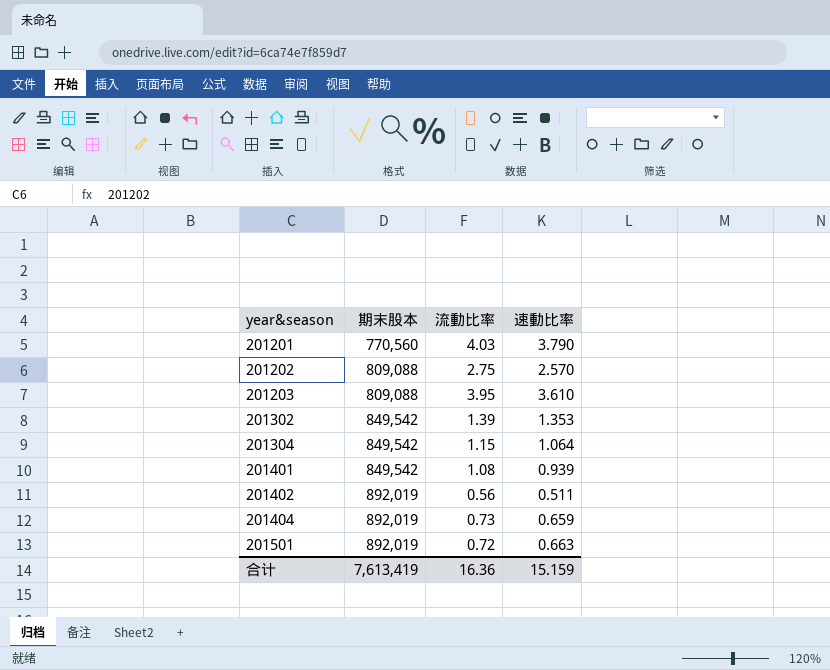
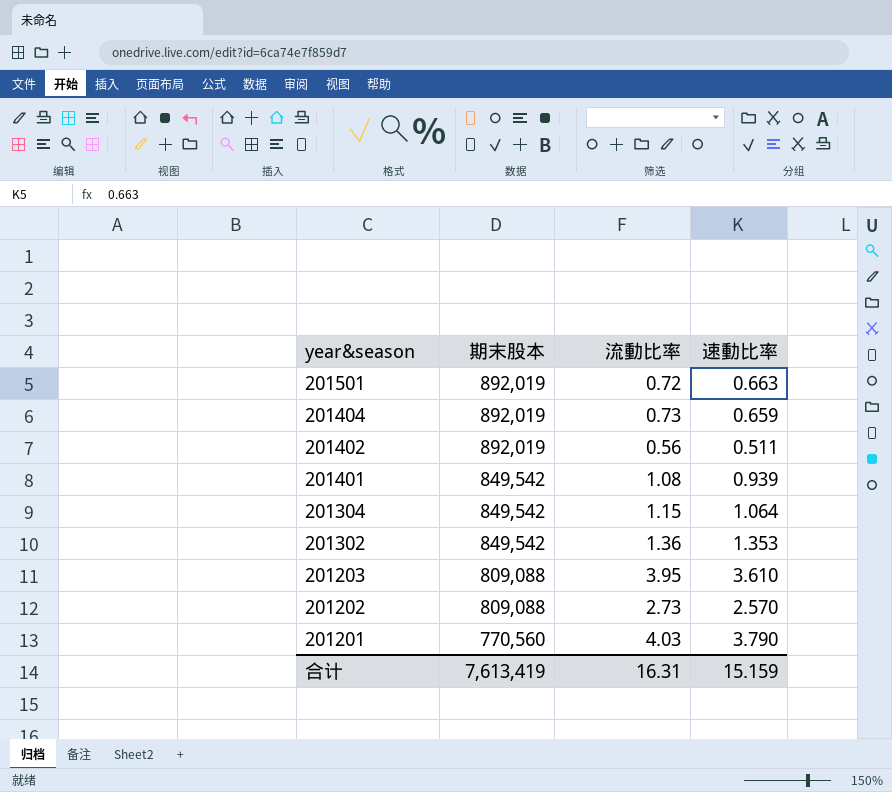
row order: year&season ascending -> year&season descending
201302 | 流動比率: 1.39 -> 1.36
201202 | 流動比率: 2.75 -> 2.73
合计 | 流動比率: 16.36 -> 16.31

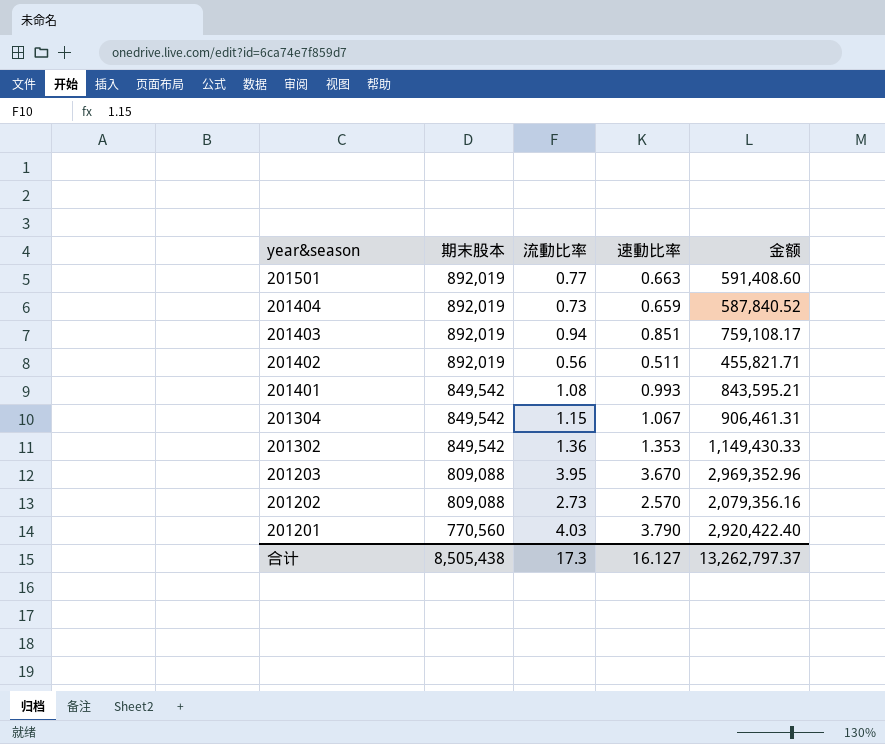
column 金额 | formula: none -> [期末股本] * [速動比率]
201501 | 流動比率: 0.72 -> 0.77
row 201403: none -> 892,019 | 0.94 | 0.851 | 759,108.17
201401 | 速動比率: 0.939 -> 0.993
201304 | 速動比率: 1.064 -> 1.067
201203 | 速動比率: 3.610 -> 3.670
合计 | 期末股本: 7,613,419 -> 8,505,438
合计 | 流動比率: 16.31 -> 17.3
合计 | 速動比率: 15.159 -> 16.127

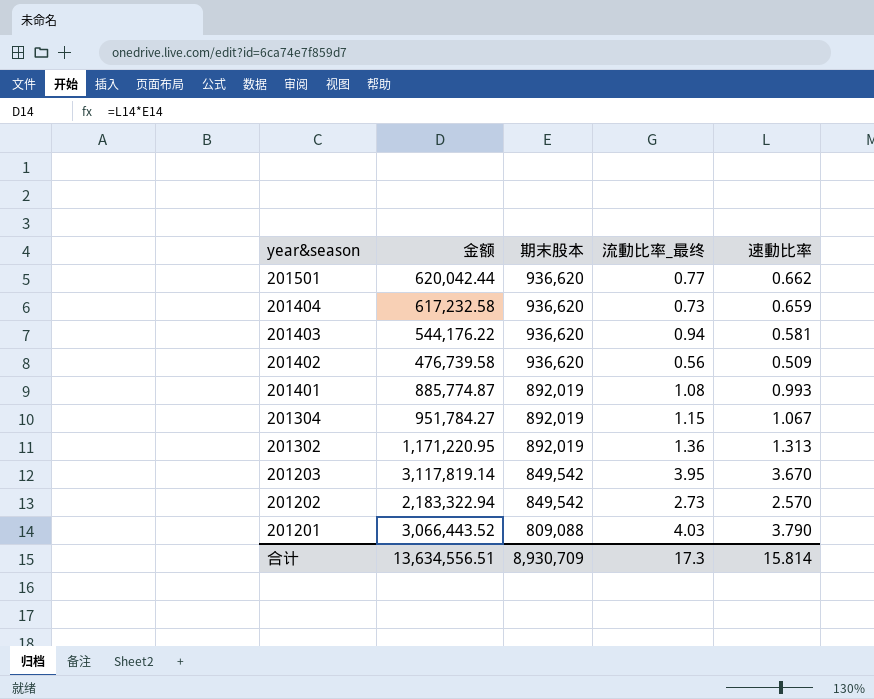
column 金额 | position: 5 -> 2
column name: 流動比率 -> 流動比率_最终
201501 | 金额: 591,408.60 -> 620,042.44
201501 | 期末股本: 892,019 -> 936,620
201501 | 速動比率: 0.663 -> 0.662
201404 | 金额: 587,840.52 -> 617,232.58
201404 | 期末股本: 892,019 -> 936,620
201403 | 金额: 759,108.17 -> 544,176.22
201403 | 期末股本: 892,019 -> 936,620
201403 | 速動比率: 0.851 -> 0.581
201402 | 金额: 455,821.71 -> 476,739.58
201402 | 期末股本: 892,019 -> 936,620
201402 | 速動比率: 0.511 -> 0.509
201401 | 金额: 843,595.21 -> 885,774.87
201401 | 期末股本: 849,542 -> 892,019
201304 | 金额: 906,461.31 -> 951,784.27
201304 | 期末股本: 849,542 -> 892,019
201302 | 金额: 1,149,430.33 -> 1,171,220.95
201302 | 期末股本: 849,542 -> 892,019
201302 | 速動比率: 1.353 -> 1.313
201203 | 金额: 2,969,352.96 -> 3,117,819.14
201203 | 期末股本: 809,088 -> 849,542
201202 | 金额: 2,079,356.16 -> 2,183,322.94
201202 | 期末股本: 809,088 -> 849,542
201201 | 金额: 2,920,422.40 -> 3,066,443.52
201201 | 期末股本: 770,560 -> 809,088
合计 | 金额: 13,262,797.37 -> 13,634,556.51
合计 | 期末股本: 8,505,438 -> 8,930,709
合计 | 速動比率: 16.127 -> 15.814

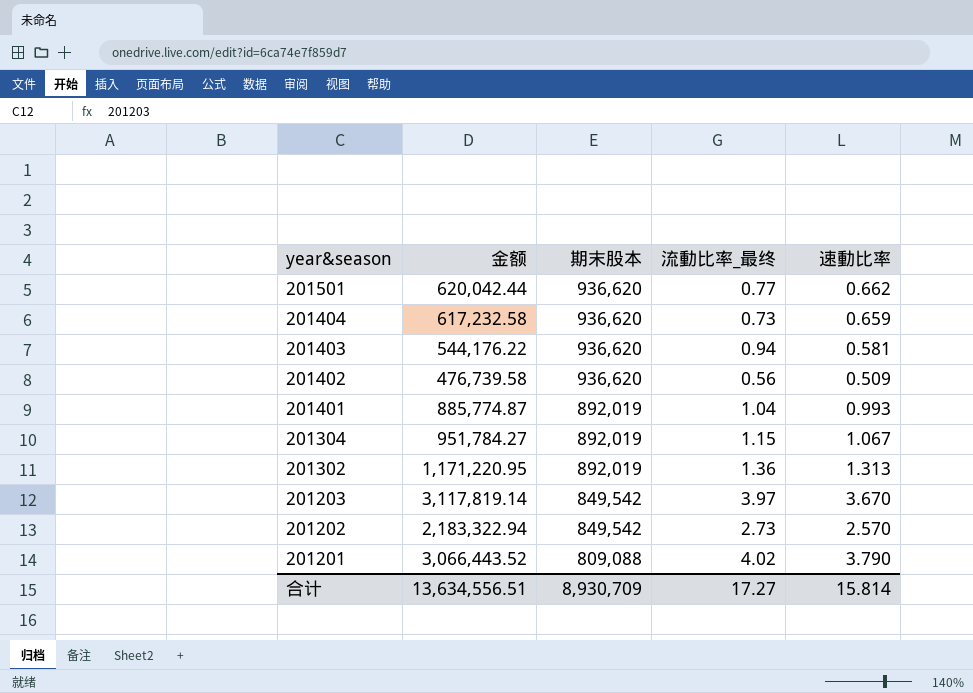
201401 | 流動比率_最终: 1.08 -> 1.04
201203 | 流動比率_最终: 3.95 -> 3.97
201201 | 流動比率_最终: 4.03 -> 4.02
合计 | 流動比率_最终: 17.3 -> 17.27

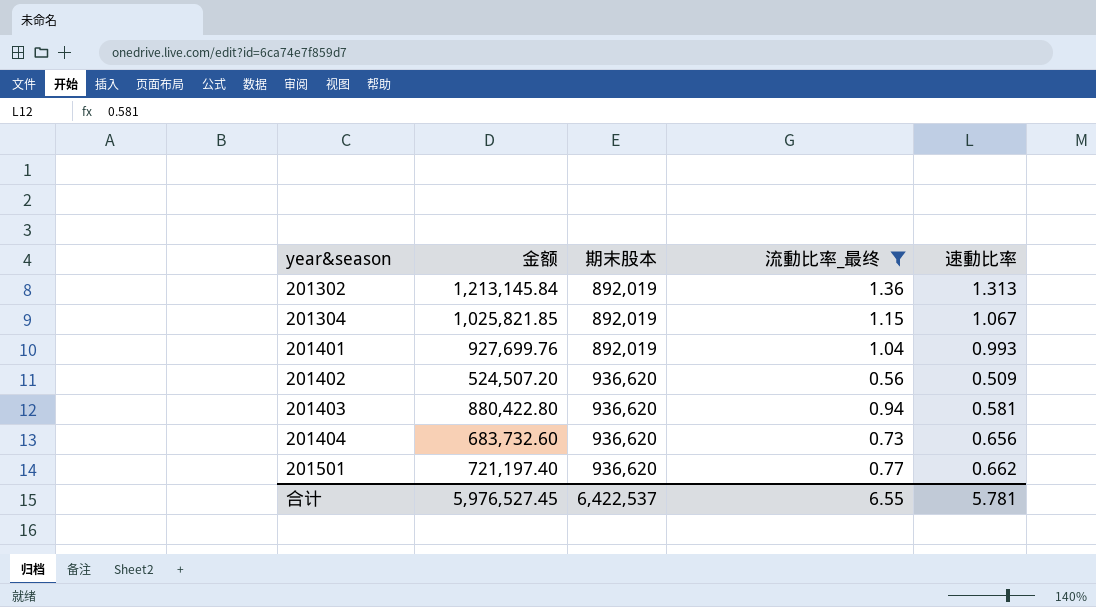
filter: none -> 流動比率_最终 <= 1.36
row order: year&season descending -> year&season ascending
column 金额 | formula: [期末股本] * [速動比率] -> [期末股本] * [流動比率_最终]
201404 | 速動比率: 0.659 -> 0.656
合计 | 金额: 13,634,556.51 -> 5,976,527.45
合计 | 期末股本: 8,930,709 -> 6,422,537
合计 | 流動比率_最终: 17.27 -> 6.55
合计 | 速動比率: 15.814 -> 5.781

